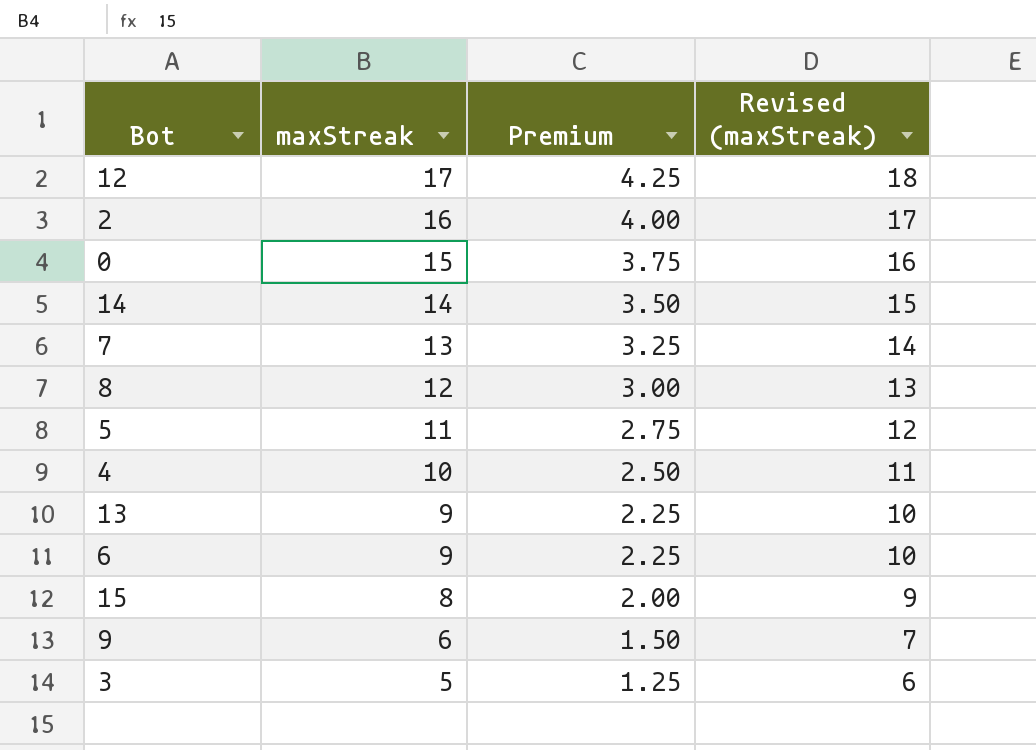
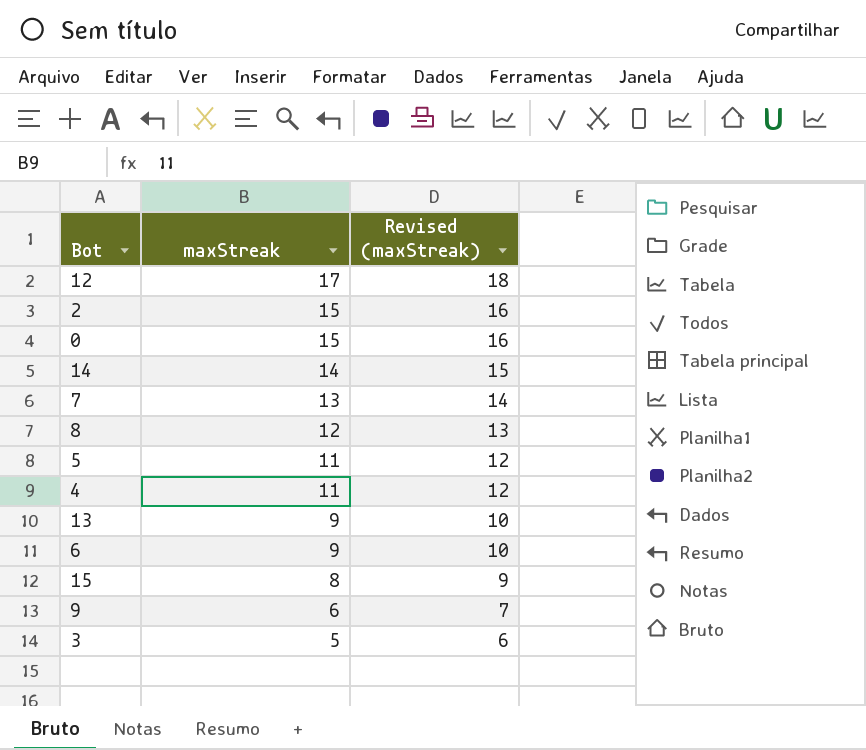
column Premium | formula: [maxStreak] * 0.25 -> none
2 | maxStreak: 16 -> 15
2 | Revised (maxStreak): 17 -> 16
4 | maxStreak: 10 -> 11
4 | Revised (maxStreak): 11 -> 12

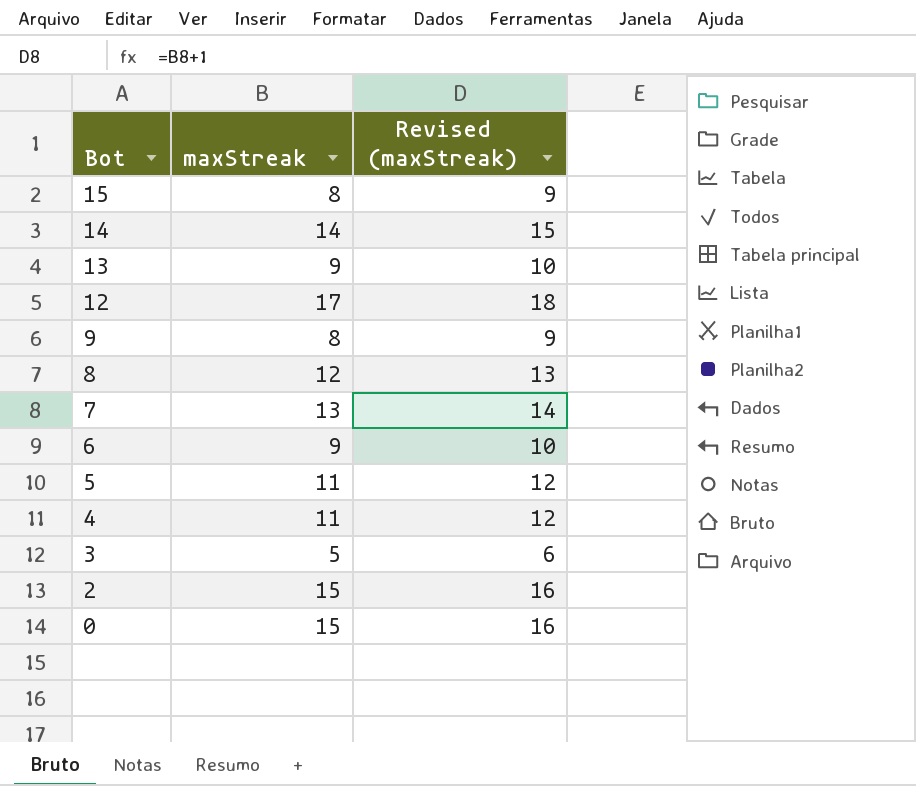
row order: maxStreak descending -> Bot descending
9 | maxStreak: 6 -> 8
9 | Revised (maxStreak): 7 -> 9

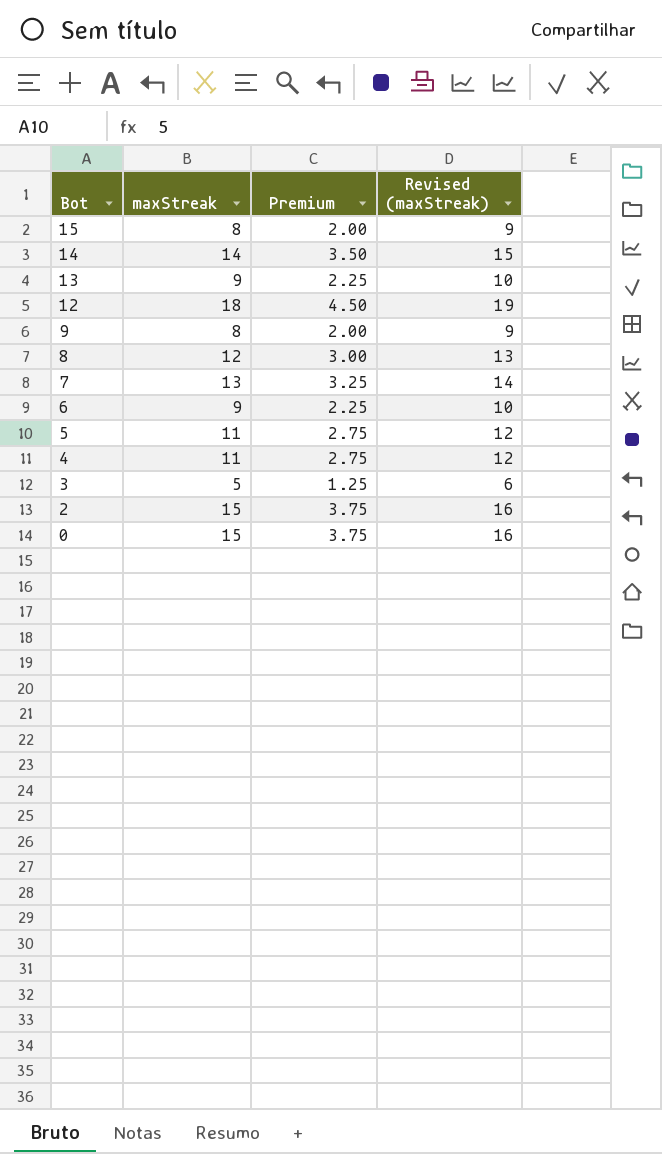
column Premium | formula: none -> [maxStreak] * 0.25
12 | maxStreak: 17 -> 18
12 | Revised (maxStreak): 18 -> 19

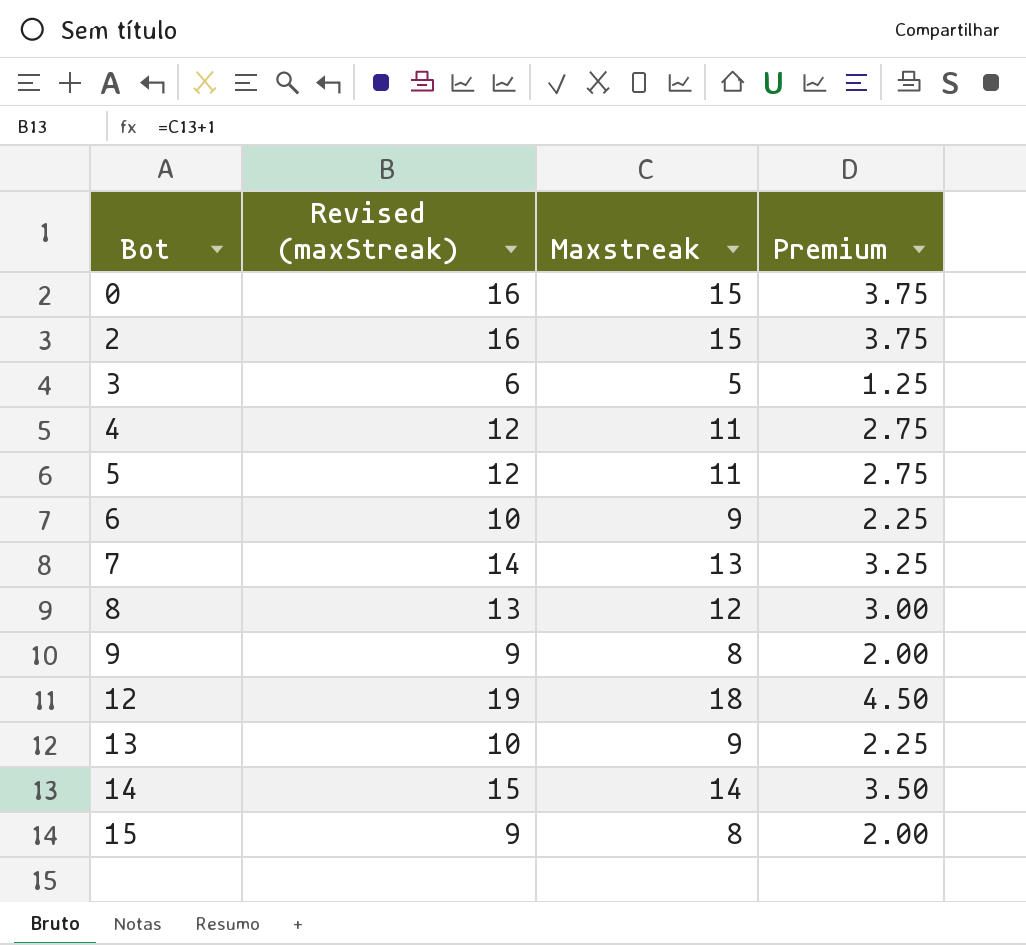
row order: Bot descending -> Bot ascending
column Revised (maxStreak) | position: 4 -> 2
column name: maxStreak -> Maxstreak

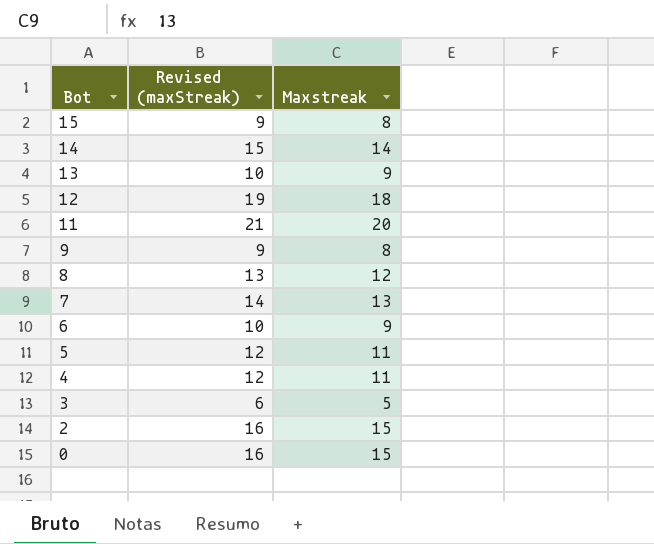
row order: Bot ascending -> Bot descending
column Premium | formula: [Maxstreak] * 0.25 -> none
row 11: none -> 21 | 20

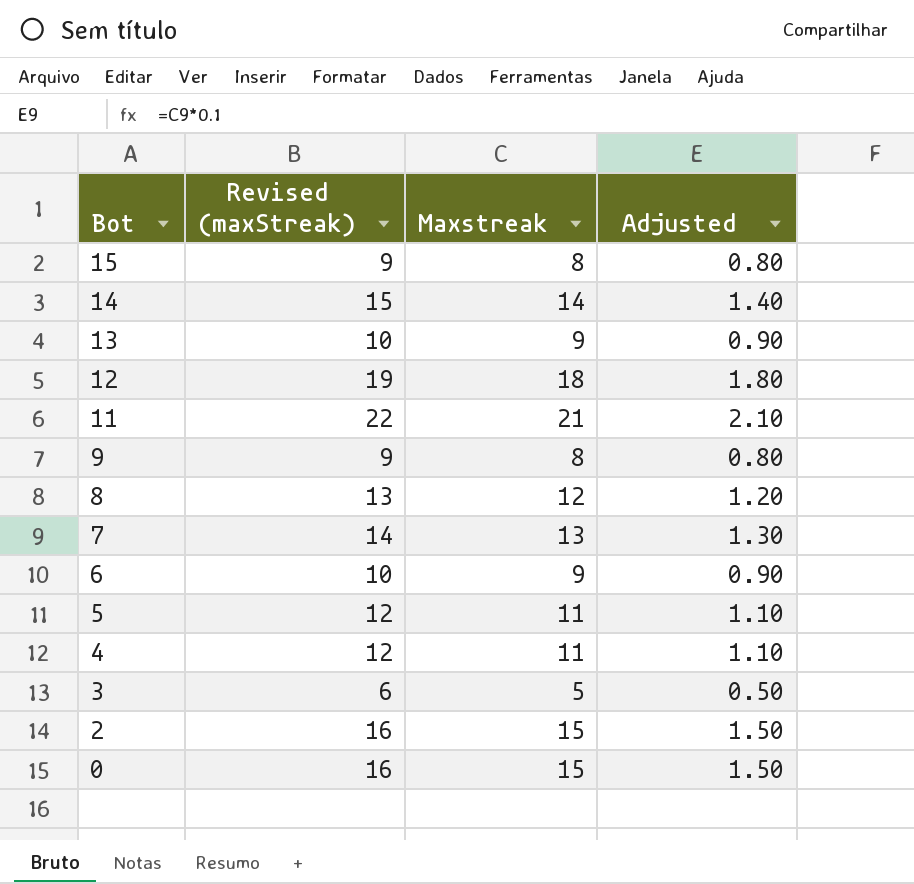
column Adjusted | formula: none -> [Maxstreak] * 0.1
11 | Revised (maxStreak): 21 -> 22
11 | Maxstreak: 20 -> 21

